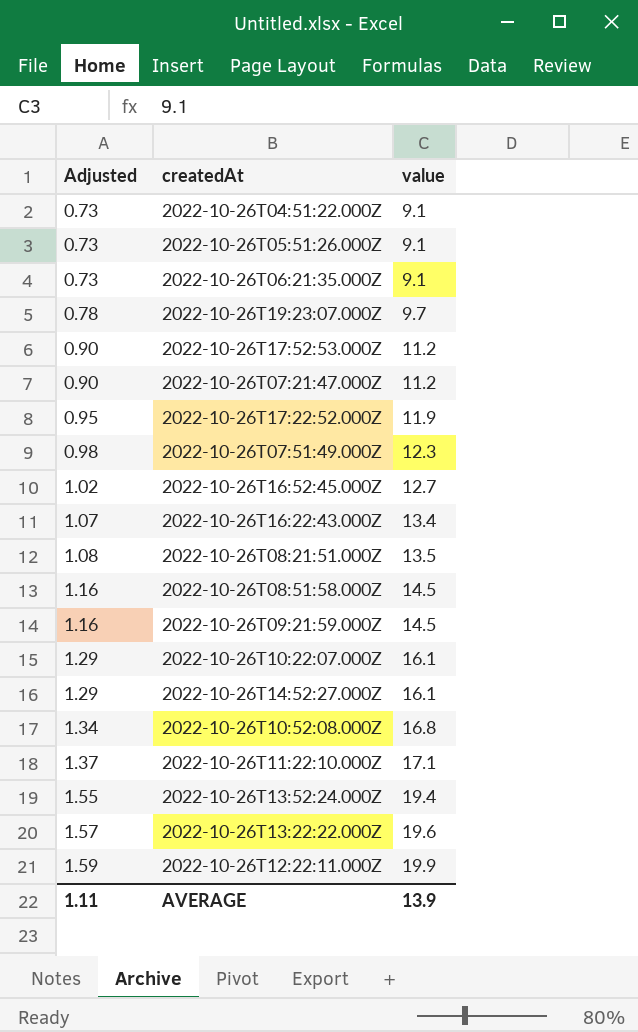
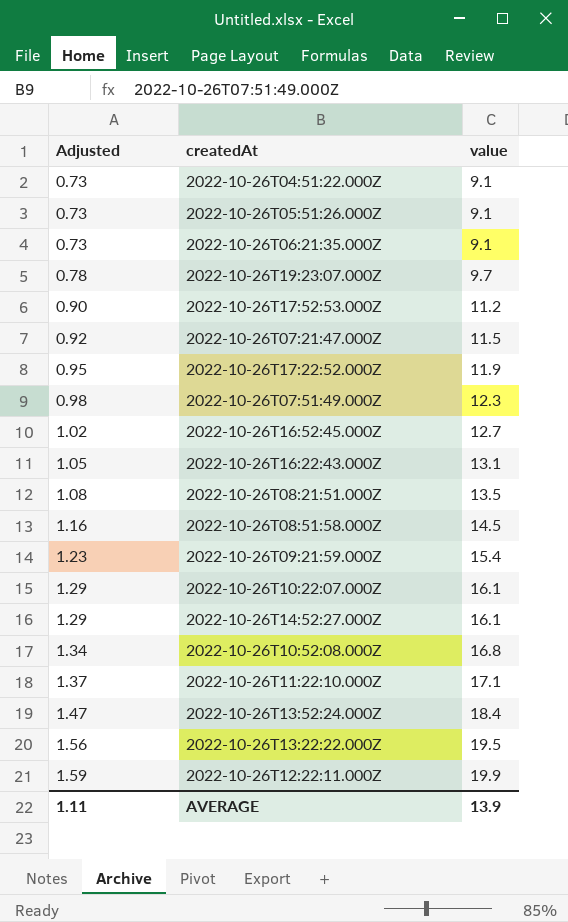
2022-10-26T07:21:47.000Z | Adjusted: 0.90 -> 0.92
2022-10-26T07:21:47.000Z | value: 11.2 -> 11.5
2022-10-26T16:22:43.000Z | Adjusted: 1.07 -> 1.05
2022-10-26T16:22:43.000Z | value: 13.4 -> 13.1
2022-10-26T09:21:59.000Z | Adjusted: 1.16 -> 1.23
2022-10-26T09:21:59.000Z | value: 14.5 -> 15.4
2022-10-26T13:52:24.000Z | Adjusted: 1.55 -> 1.47
2022-10-26T13:52:24.000Z | value: 19.4 -> 18.4
2022-10-26T13:22:22.000Z | Adjusted: 1.57 -> 1.56
2022-10-26T13:22:22.000Z | value: 19.6 -> 19.5

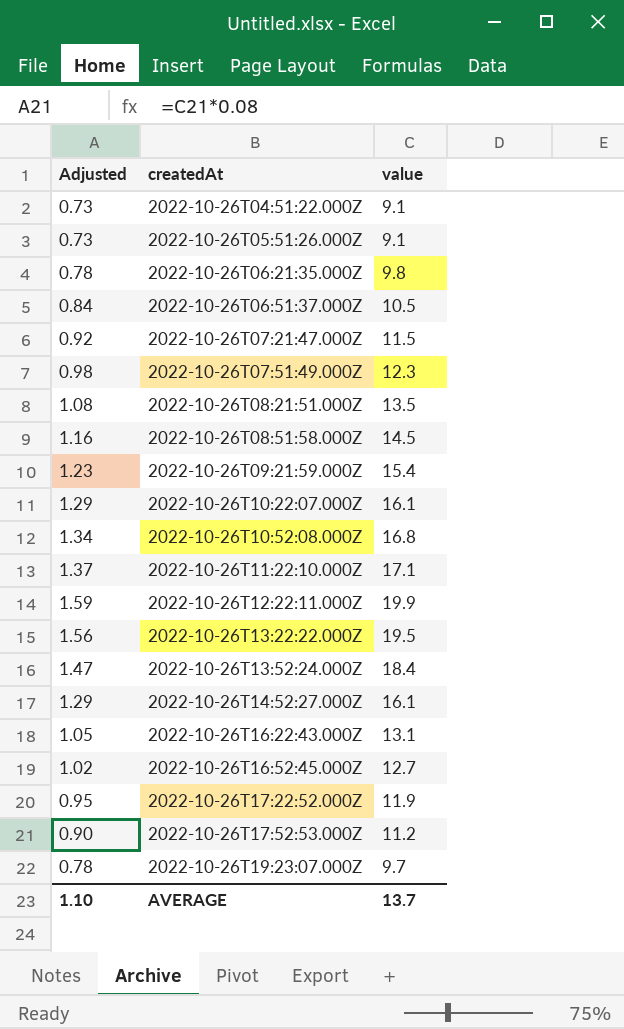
row order: Adjusted ascending -> createdAt ascending
2022-10-26T06:21:35.000Z | Adjusted: 0.73 -> 0.78
2022-10-26T06:21:35.000Z | value: 9.1 -> 9.8
row 2022-10-26T06:51:37.000Z: none -> 0.84 | 10.5
AVERAGE | Adjusted: 1.11 -> 1.10
AVERAGE | value: 13.9 -> 13.7

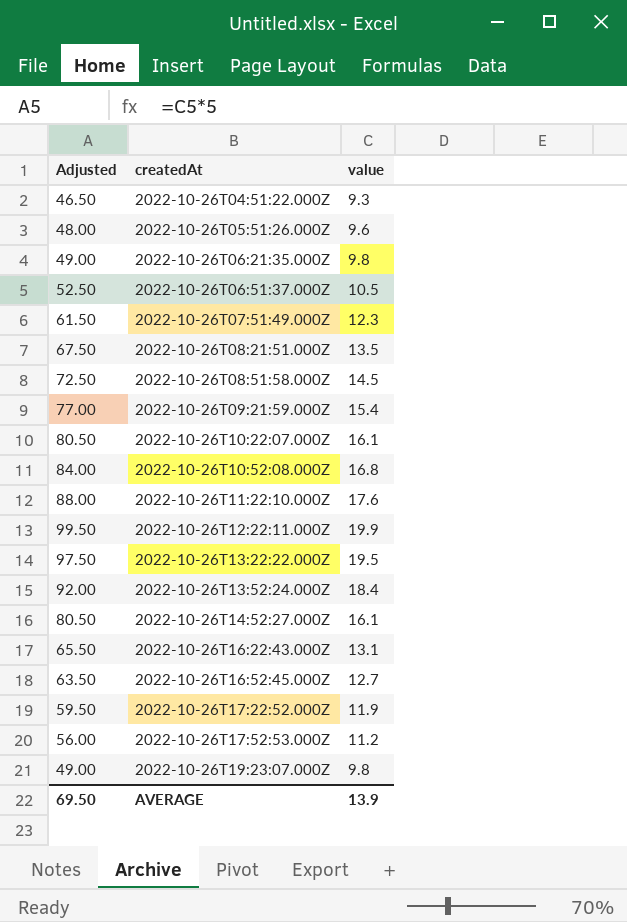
column Adjusted | formula: [value] * 0.08 -> [value] * 5
row 2022-10-26T07:21:47.000Z: 0.92 | 11.5 -> none
2022-10-26T04:51:22.000Z | value: 9.1 -> 9.3
2022-10-26T05:51:26.000Z | value: 9.1 -> 9.6
2022-10-26T11:22:10.000Z | value: 17.1 -> 17.6
2022-10-26T19:23:07.000Z | value: 9.7 -> 9.8
AVERAGE | Adjusted: 1.10 -> 69.50
AVERAGE | value: 13.7 -> 13.9

